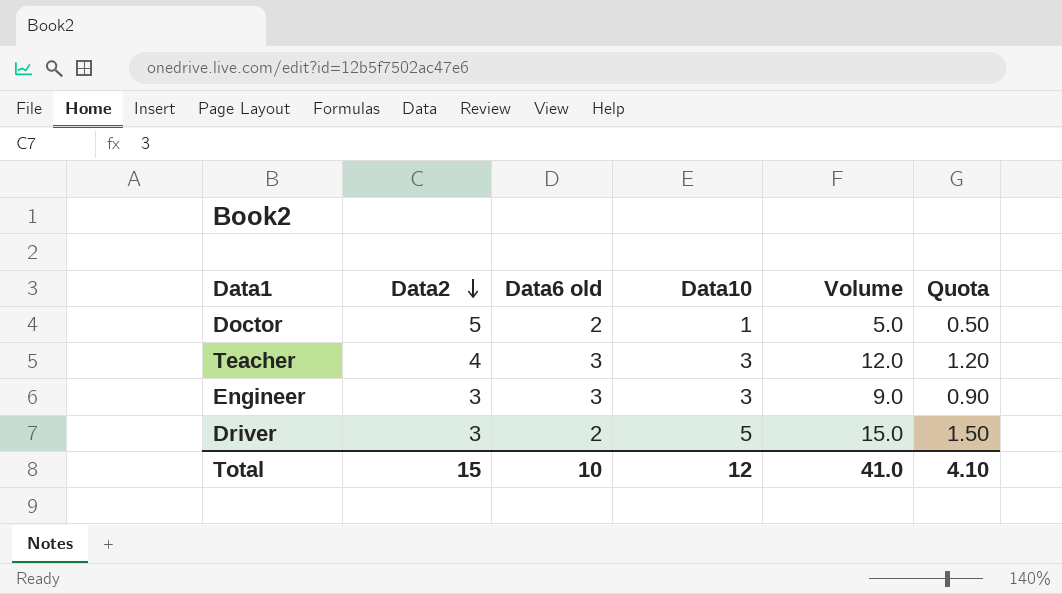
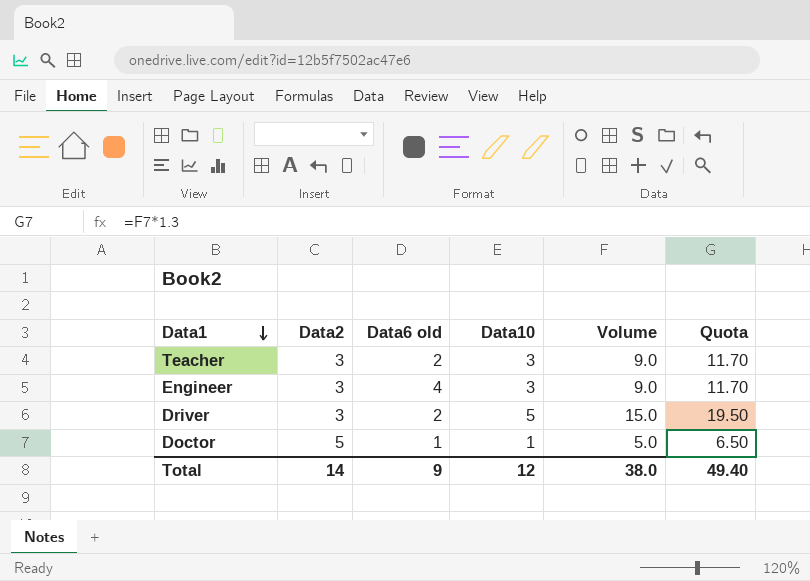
row order: Data2 descending -> Data1 descending
column Quota | formula: [Volume] * 0.1 -> [Volume] * 1.3
Teacher | Data2: 4 -> 3
Teacher | Data6 old: 3 -> 2
Teacher | Volume: 12.0 -> 9.0
Engineer | Data6 old: 3 -> 4
Doctor | Data6 old: 2 -> 1
Total | Data2: 15 -> 14
Total | Data6 old: 10 -> 9
Total | Volume: 41.0 -> 38.0
Total | Quota: 4.10 -> 49.40

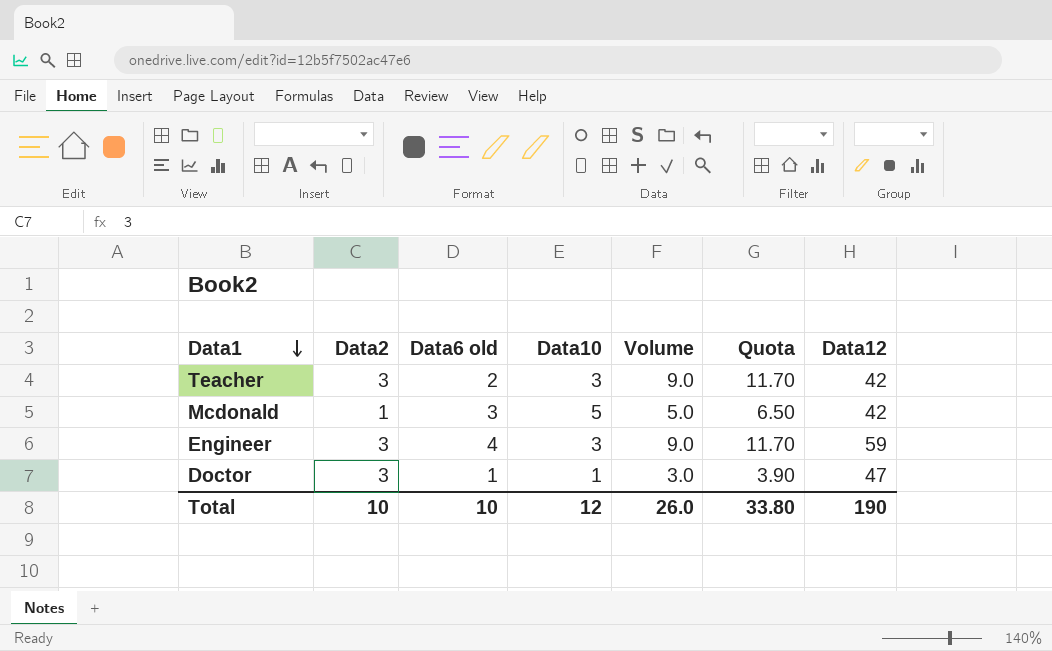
column Data12 | position: none -> 7
row Driver: 3 | 2 | 5 | 15.0 | 19.50 -> none
row Mcdonald: none -> 1 | 3 | 5 | 5.0 | 6.50 | 42
Doctor | Data2: 5 -> 3
Doctor | Volume: 5.0 -> 3.0
Doctor | Quota: 6.50 -> 3.90
Total | Data2: 14 -> 10
Total | Data6 old: 9 -> 10
Total | Volume: 38.0 -> 26.0
Total | Quota: 49.40 -> 33.80

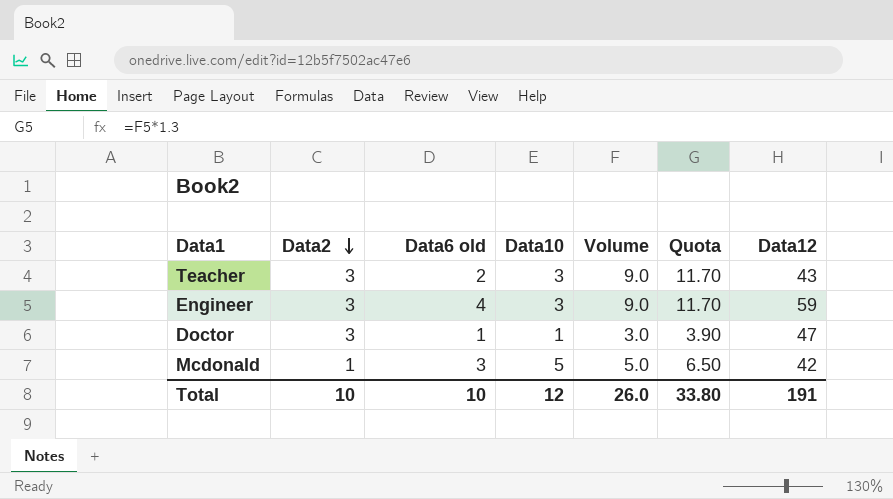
row order: Data1 descending -> Data2 descending
Teacher | Data12: 42 -> 43
Total | Data12: 190 -> 191

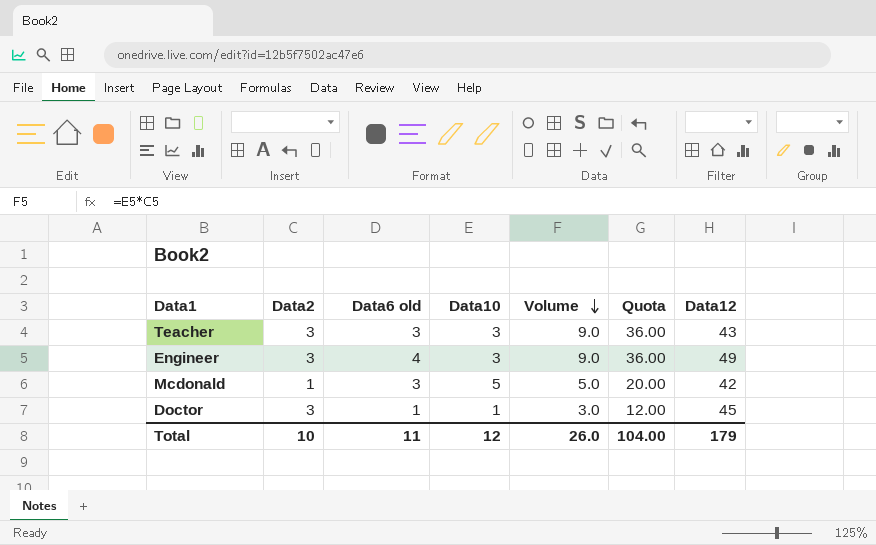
row order: Data2 descending -> Volume descending
column Quota | formula: [Volume] * 1.3 -> [Volume] * 4
Teacher | Data6 old: 2 -> 3
Engineer | Data12: 59 -> 49
Doctor | Data12: 47 -> 45
Total | Data6 old: 10 -> 11
Total | Quota: 33.80 -> 104.00
Total | Data12: 191 -> 179

